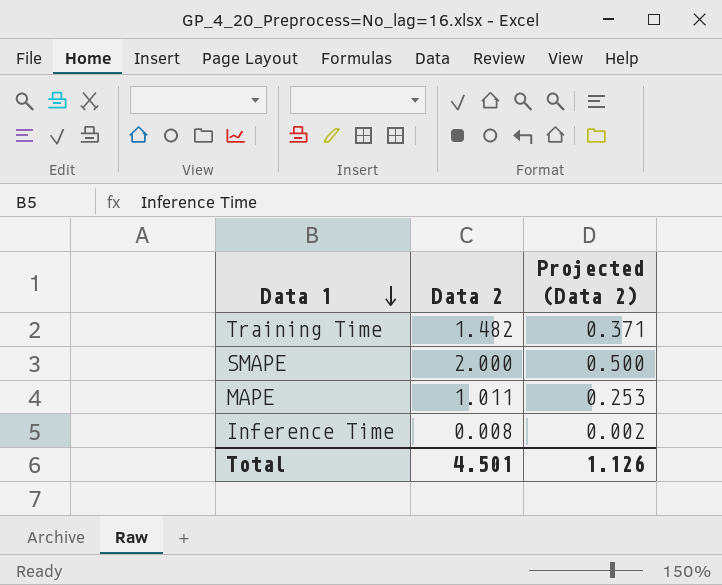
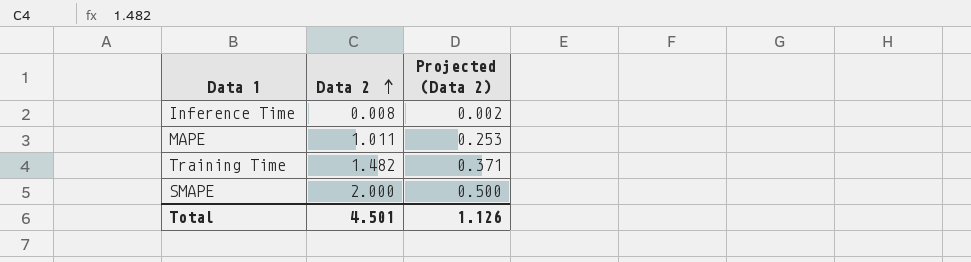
row order: Data 1 descending -> Data 2 ascending

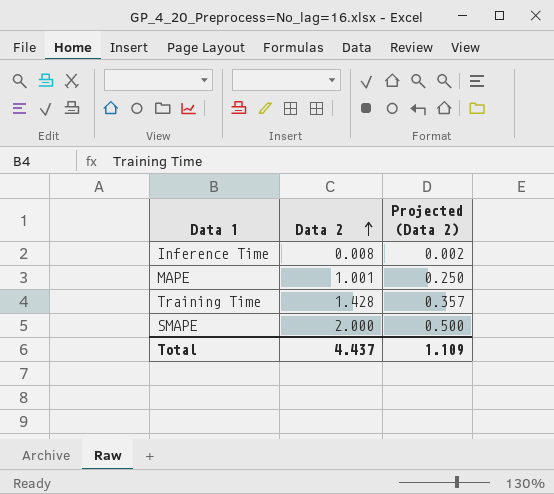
MAPE | Data 2: 1.011 -> 1.001
MAPE | Projected (Data 2): 0.253 -> 0.250
Training Time | Data 2: 1.482 -> 1.428
Training Time | Projected (Data 2): 0.371 -> 0.357
Total | Data 2: 4.501 -> 4.437
Total | Projected (Data 2): 1.126 -> 1.109

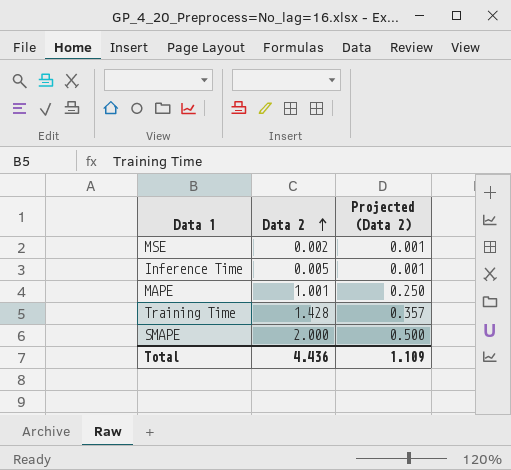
row MSE: none -> 0.002 | 0.001
Inference Time | Data 2: 0.008 -> 0.005
Inference Time | Projected (Data 2): 0.002 -> 0.001
Total | Data 2: 4.437 -> 4.436

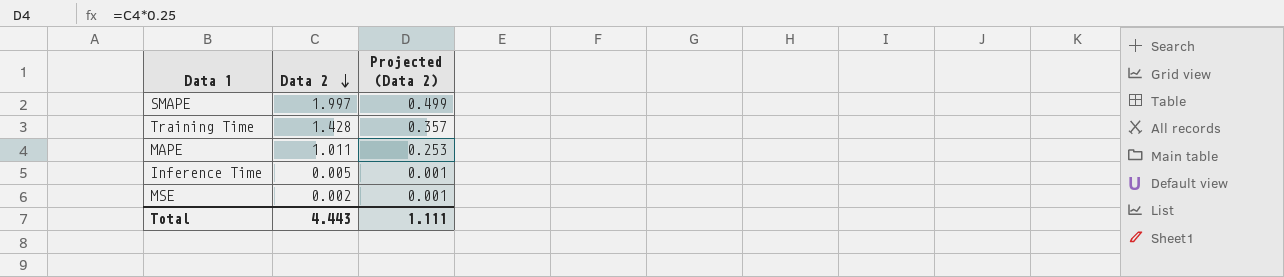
row order: Data 2 ascending -> Data 2 descending
SMAPE | Data 2: 2.000 -> 1.997
SMAPE | Projected (Data 2): 0.500 -> 0.499
MAPE | Data 2: 1.001 -> 1.011
MAPE | Projected (Data 2): 0.250 -> 0.253
Total | Data 2: 4.436 -> 4.443
Total | Projected (Data 2): 1.109 -> 1.111

